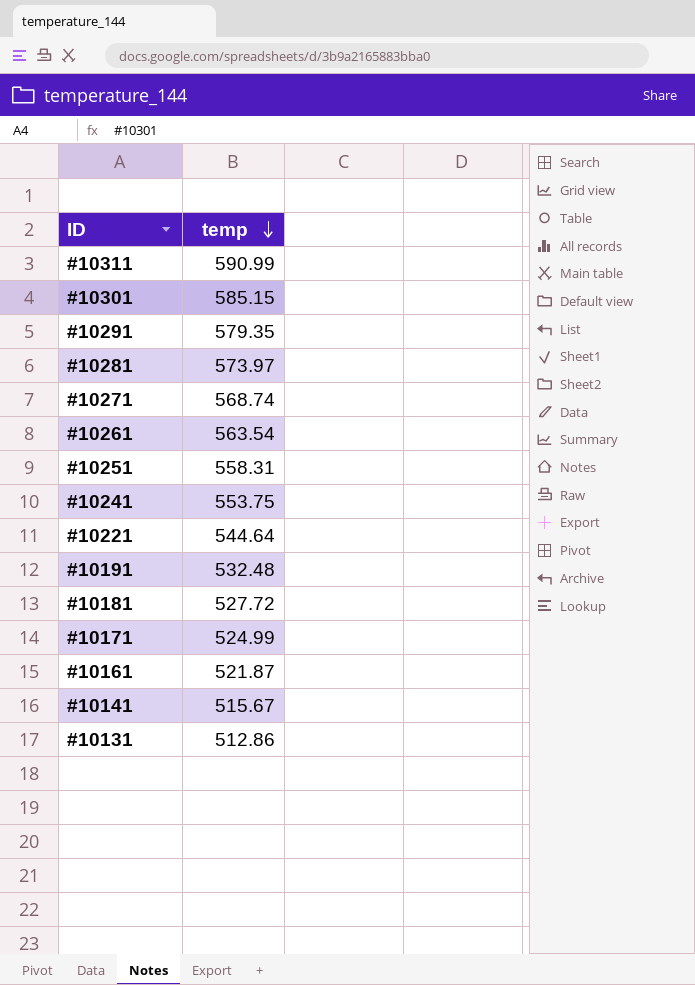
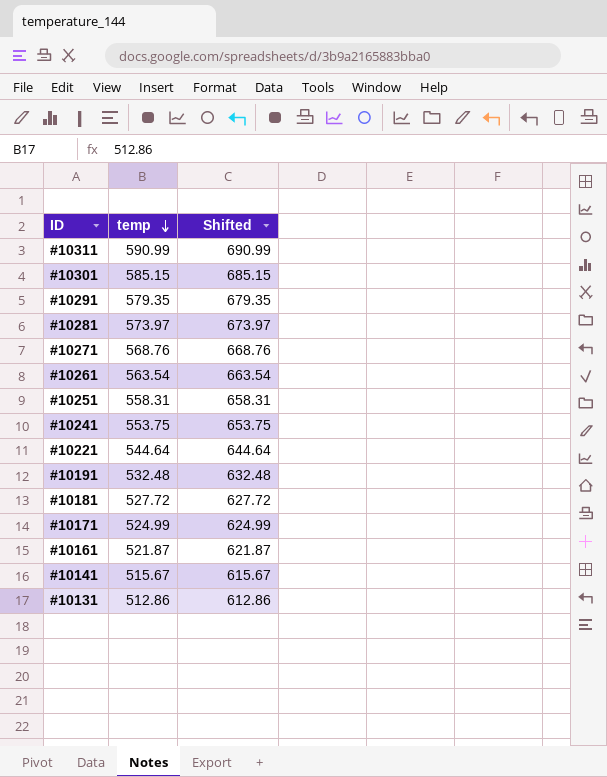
column Shifted | formula: none -> [temp] + 100
#10271 | temp: 568.74 -> 568.76

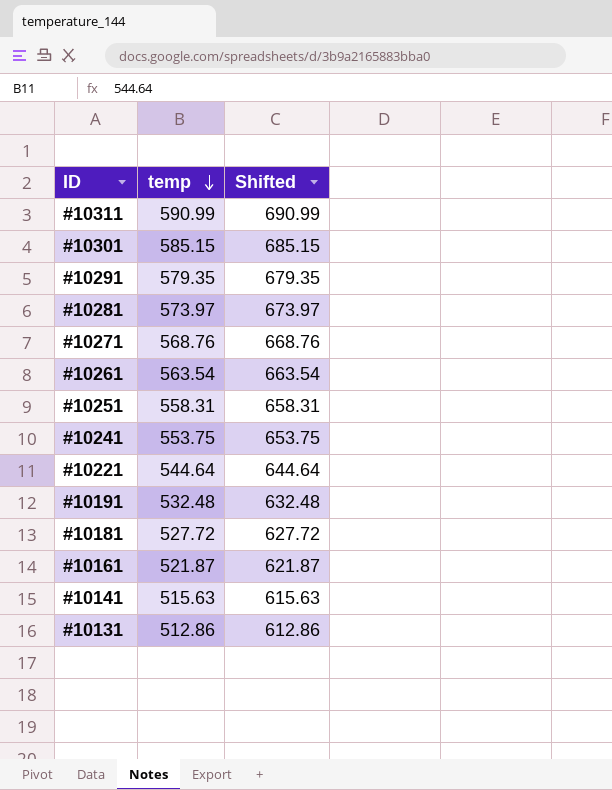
row #10171: 524.99 | 624.99 -> none
#10141 | temp: 515.67 -> 515.63
#10141 | Shifted: 615.67 -> 615.63

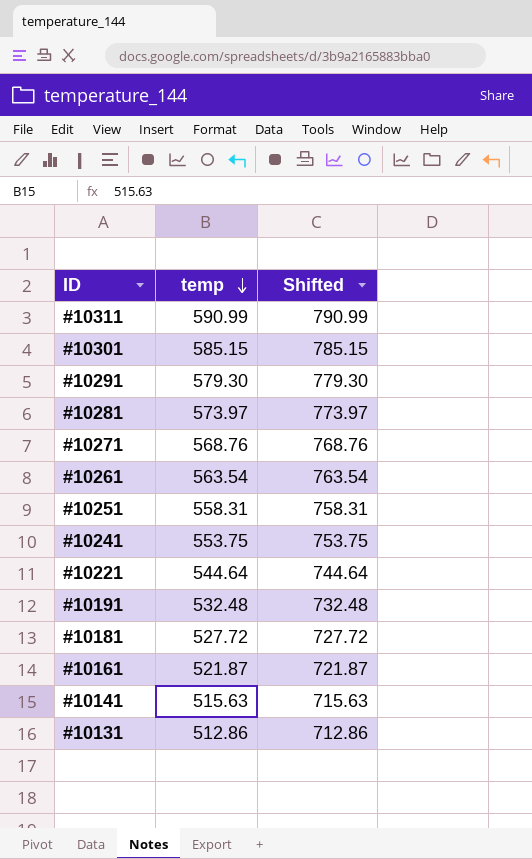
column Shifted | formula: [temp] + 100 -> [temp] + 200
#10291 | temp: 579.35 -> 579.30

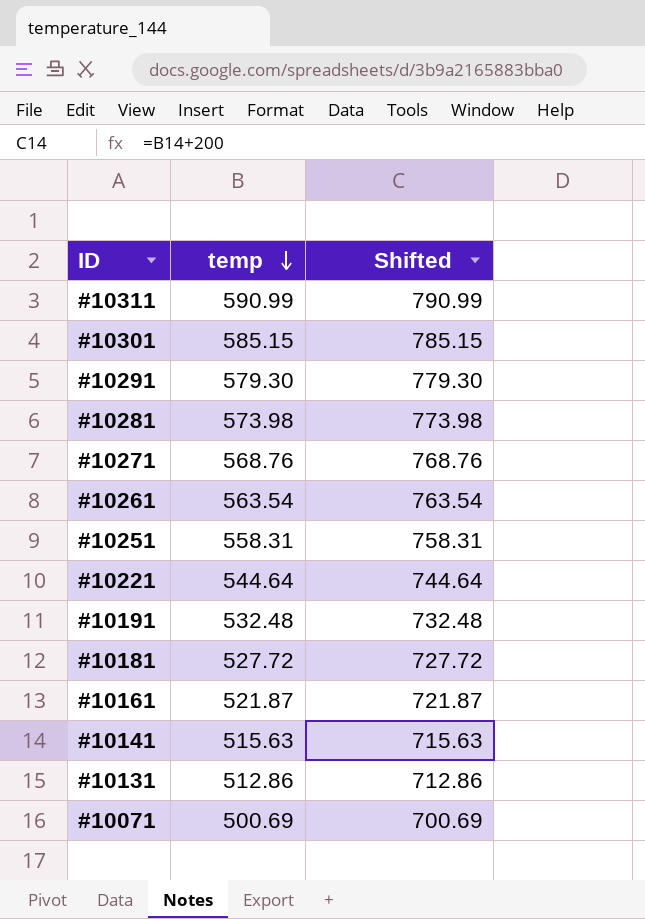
row #10241: 553.75 | 753.75 -> none
#10281 | temp: 573.97 -> 573.98
#10281 | Shifted: 773.97 -> 773.98
row #10071: none -> 500.69 | 700.69

